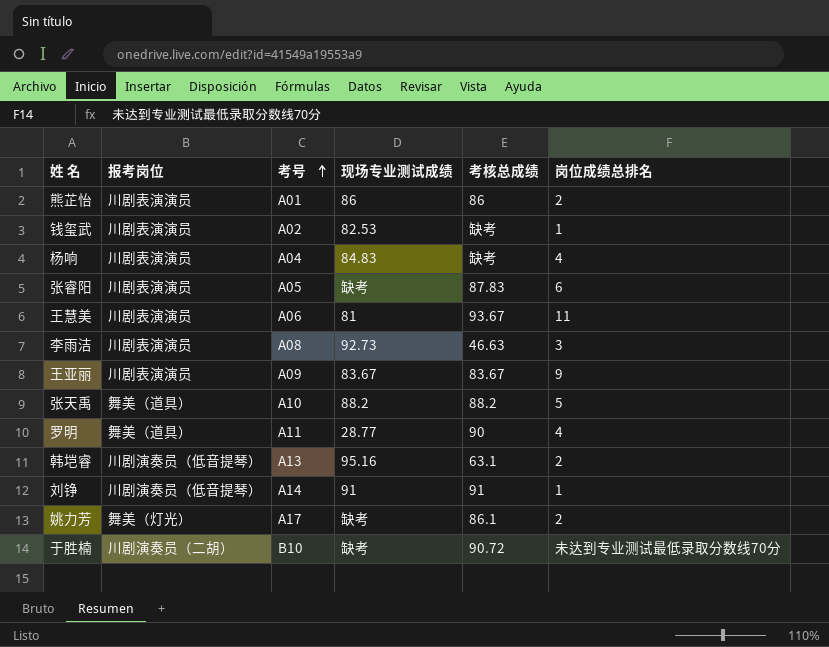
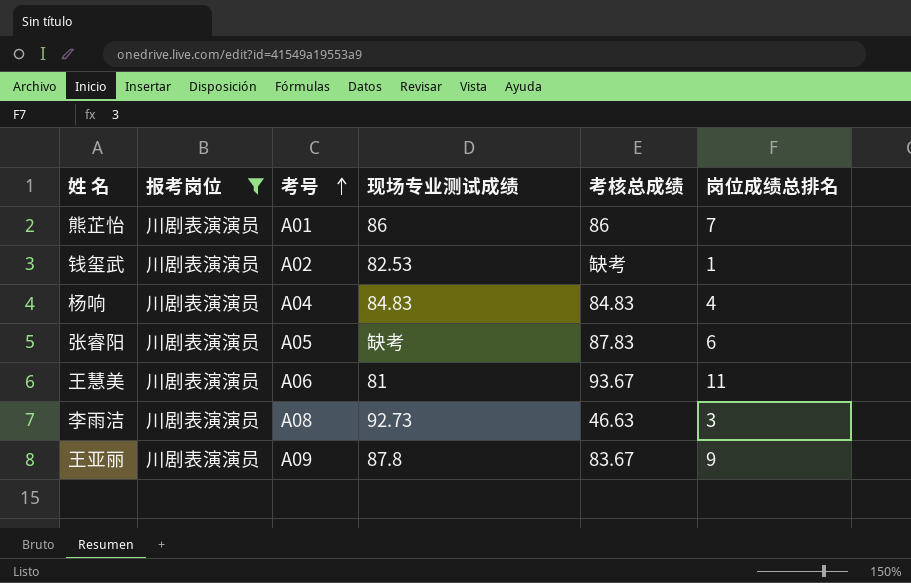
filter: none -> 报考岗位 = 川剧表演演员
熊芷怡 | 岗位成绩总排名: 2 -> 7
杨响 | 考核总成绩: 缺考 -> 84.83
王亚丽 | 现场专业测试成绩: 83.67 -> 87.8

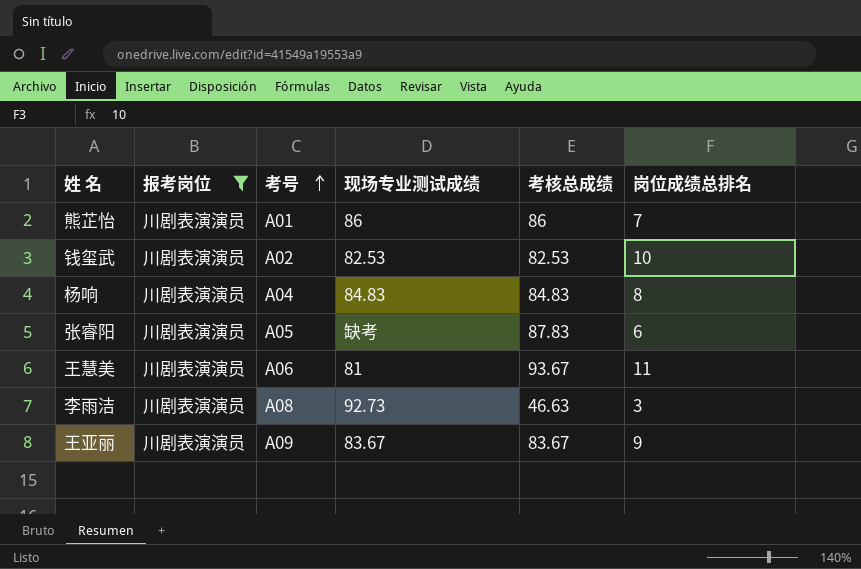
钱玺武 | 考核总成绩: 缺考 -> 82.53
钱玺武 | 岗位成绩总排名: 1 -> 10
杨响 | 岗位成绩总排名: 4 -> 8
王亚丽 | 现场专业测试成绩: 87.8 -> 83.67

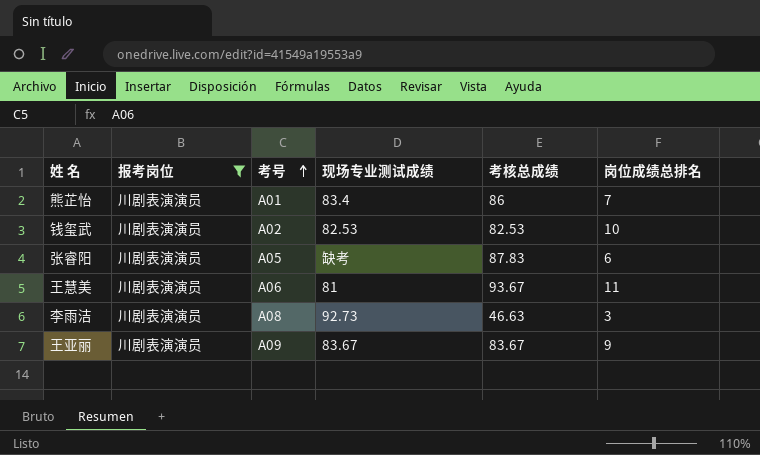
row 杨响: 川剧表演演员 | A04 | 84.83 | 84.83 | 8 -> none
熊芷怡 | 现场专业测试成绩: 86 -> 83.4

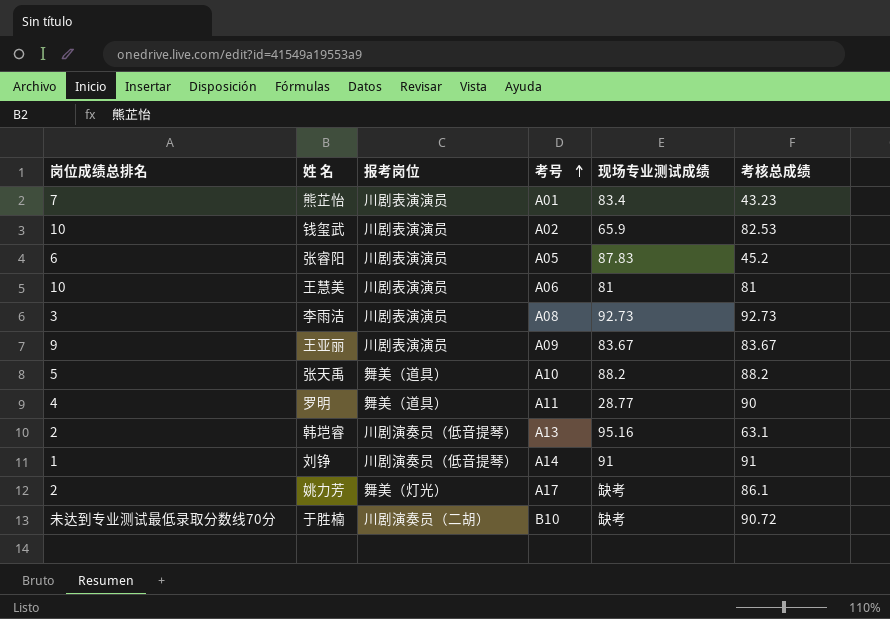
filter: 报考岗位 = 川剧表演演员 -> none
column 岗位成绩总排名 | position: 6 -> 1
熊芷怡 | 考核总成绩: 86 -> 43.23
钱玺武 | 现场专业测试成绩: 82.53 -> 65.9
张睿阳 | 现场专业测试成绩: 缺考 -> 87.83
张睿阳 | 考核总成绩: 87.83 -> 45.2
王慧美 | 岗位成绩总排名: 11 -> 10
王慧美 | 考核总成绩: 93.67 -> 81
李雨洁 | 考核总成绩: 46.63 -> 92.73

